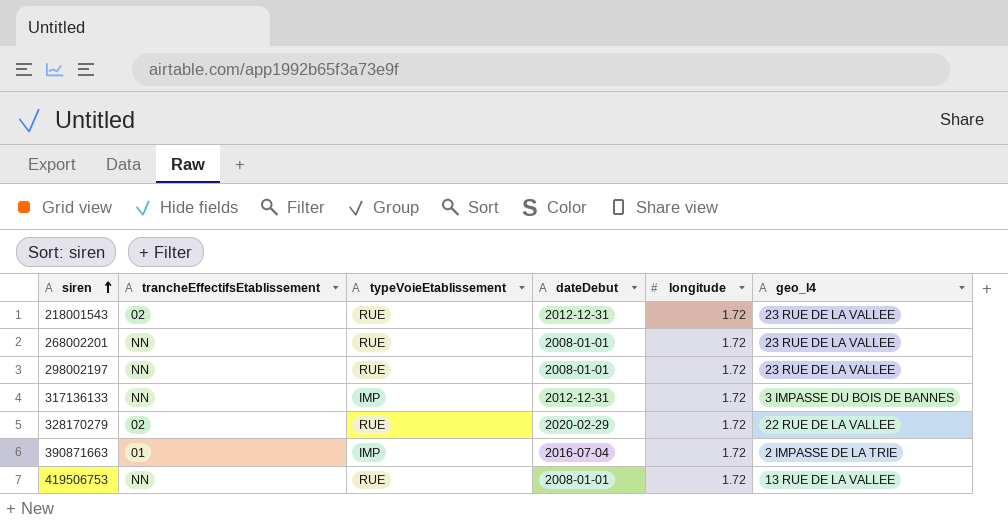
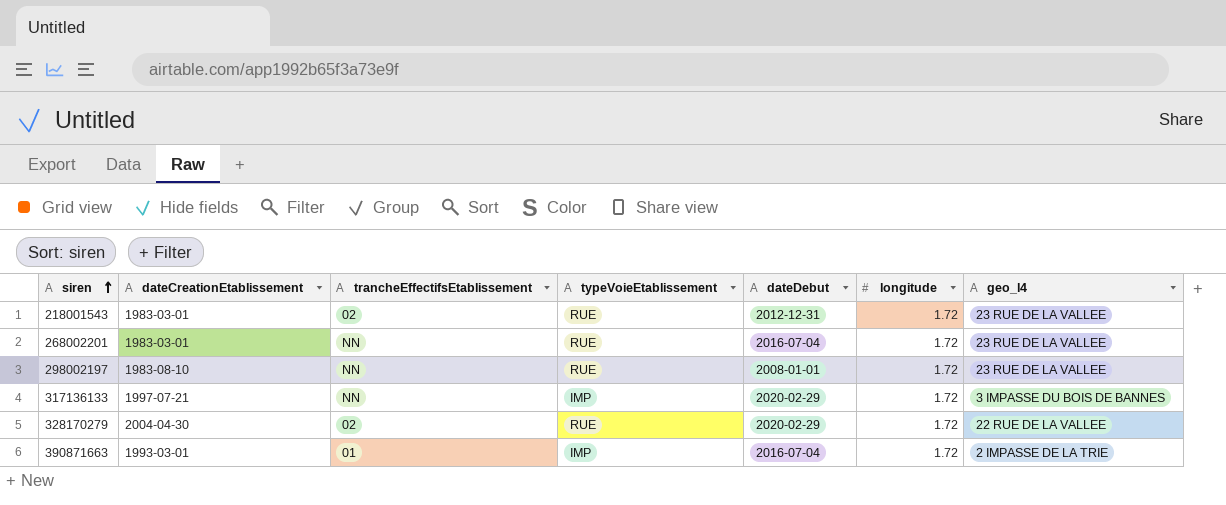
column dateCreationEtablissement | position: none -> 2
row 419506753: NN | RUE | 2008-01-01 | 1.72 | 13 RUE DE LA VALLEE -> none
268002201 | dateDebut: 2008-01-01 -> 2016-07-04
317136133 | dateDebut: 2012-12-31 -> 2020-02-29

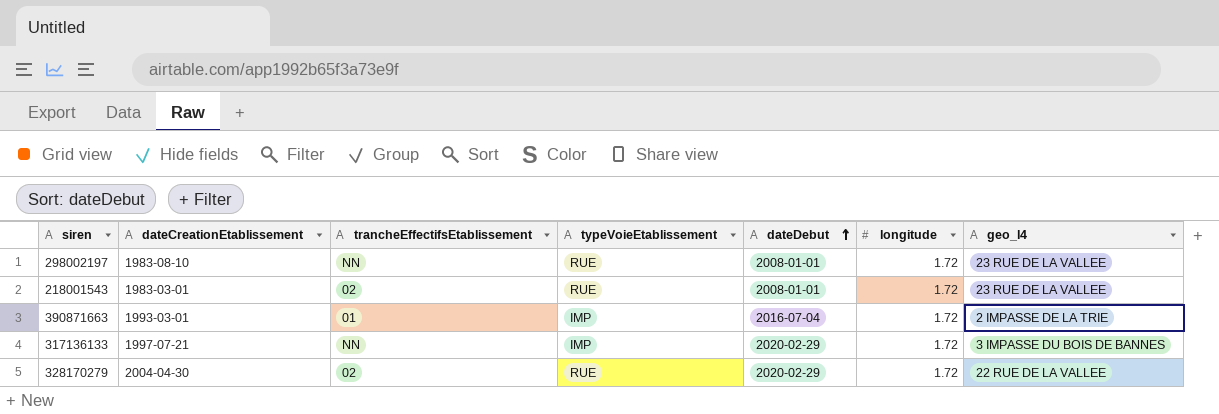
row order: siren ascending -> dateDebut ascending
row 268002201: 1983-03-01 | NN | RUE | 2016-07-04 | 1.72 | 23 RUE DE LA VALLEE -> none
218001543 | dateDebut: 2012-12-31 -> 2008-01-01

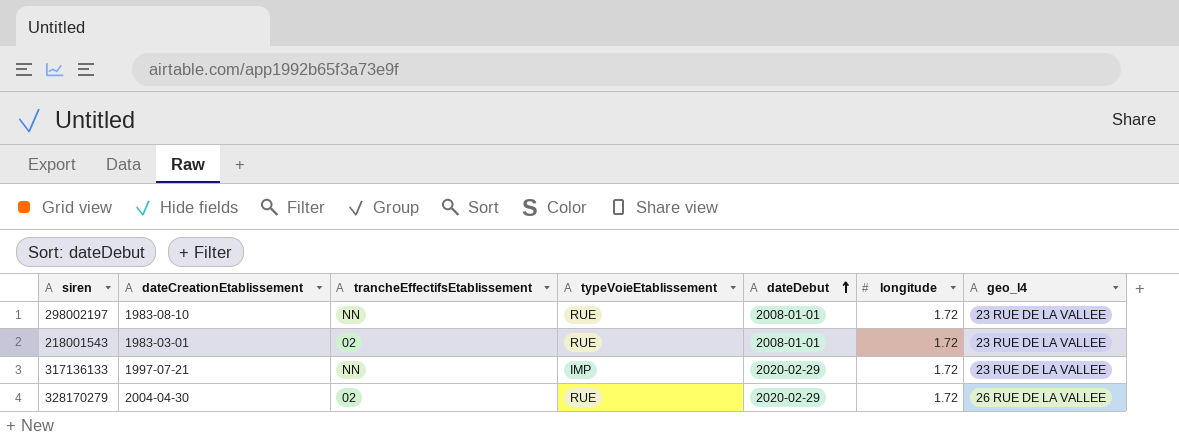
row 390871663: 1993-03-01 | 01 | IMP | 2016-07-04 | 1.72 | 2 IMPASSE DE LA TRIE -> none
317136133 | geo_l4: 3 IMPASSE DU BOIS DE BANNES -> 23 RUE DE LA VALLEE
328170279 | geo_l4: 22 RUE DE LA VALLEE -> 26 RUE DE LA VALLEE

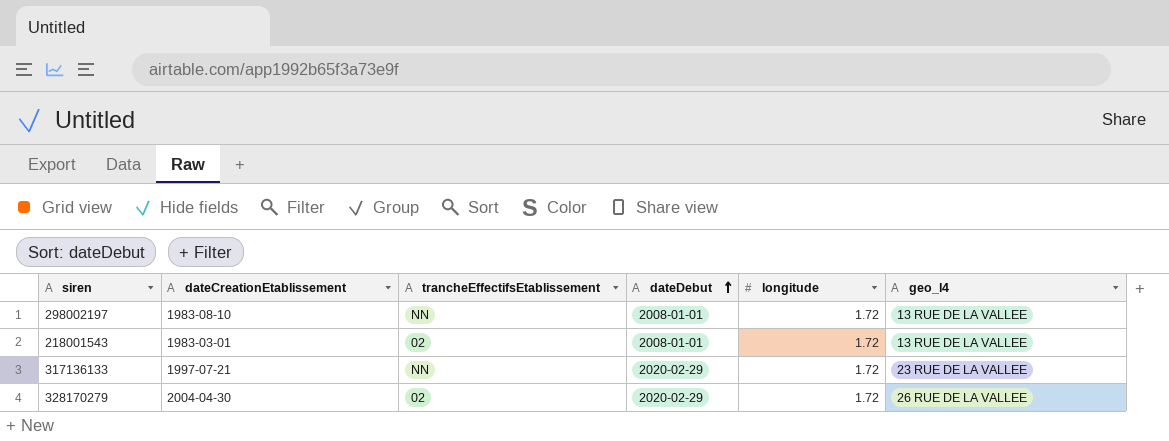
column typeVoieEtablissement | position: 4 -> none
298002197 | geo_l4: 23 RUE DE LA VALLEE -> 13 RUE DE LA VALLEE
218001543 | geo_l4: 23 RUE DE LA VALLEE -> 13 RUE DE LA VALLEE

